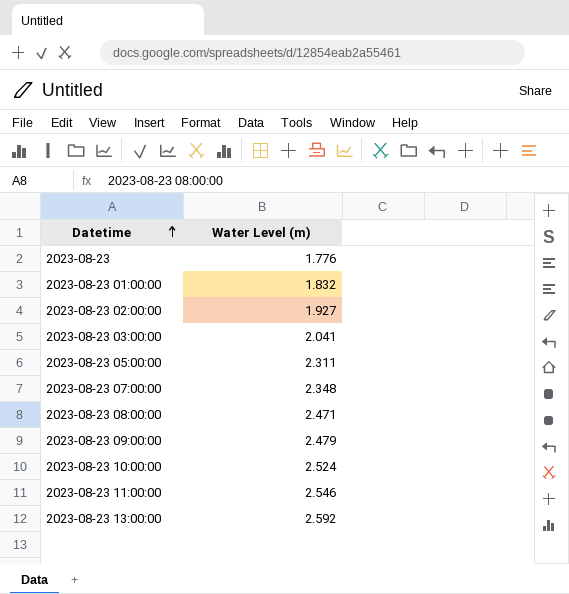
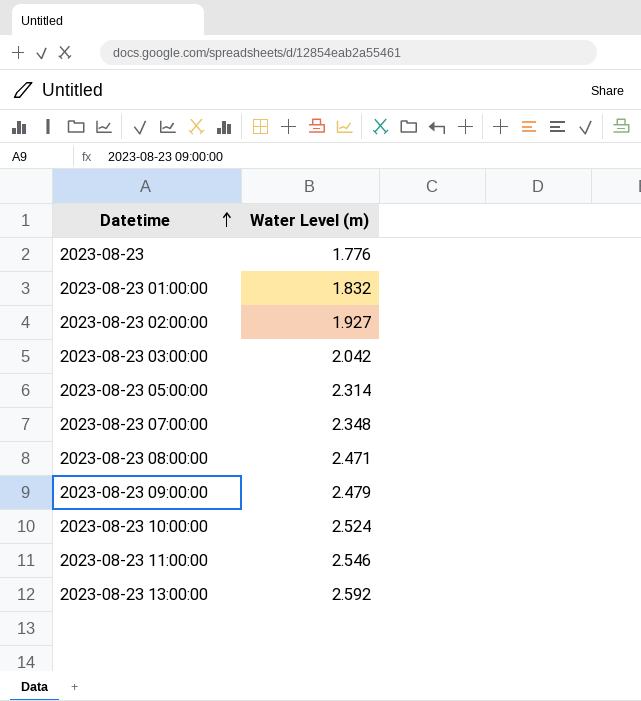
2023-08-23 03:00:00 | Water Level (m): 2.041 -> 2.042
2023-08-23 05:00:00 | Water Level (m): 2.311 -> 2.314

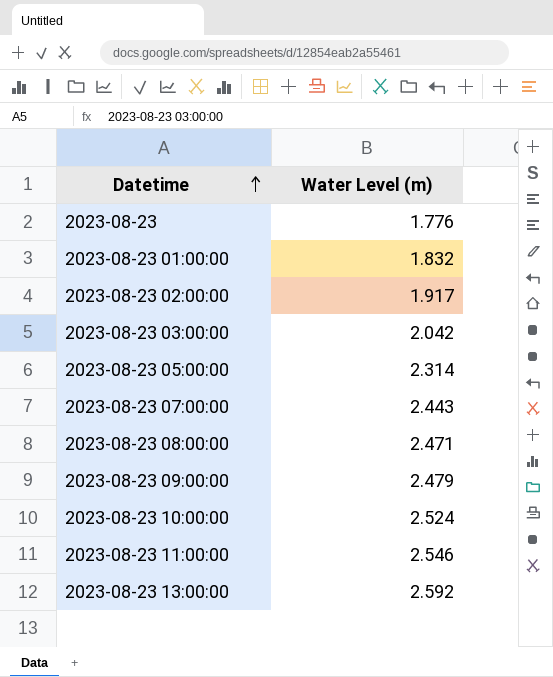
2023-08-23 02:00:00 | Water Level (m): 1.927 -> 1.917
2023-08-23 07:00:00 | Water Level (m): 2.348 -> 2.443

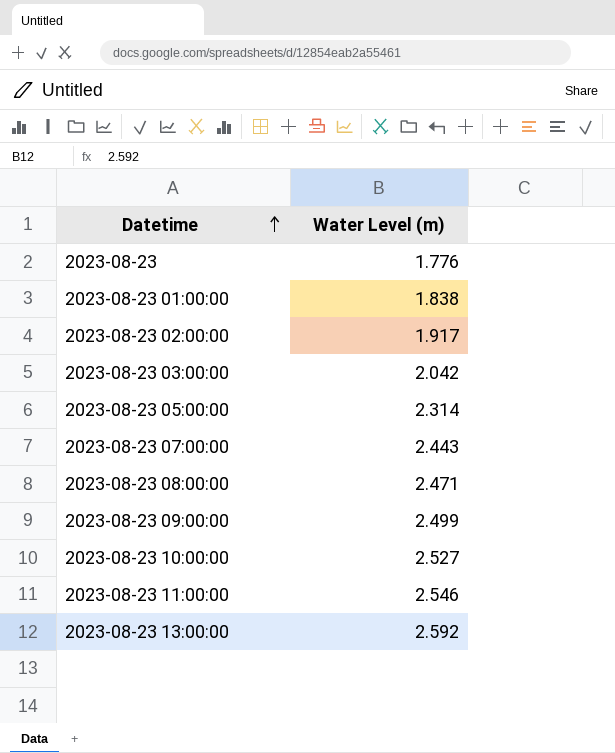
2023-08-23 01:00:00 | Water Level (m): 1.832 -> 1.838
2023-08-23 09:00:00 | Water Level (m): 2.479 -> 2.499
2023-08-23 10:00:00 | Water Level (m): 2.524 -> 2.527

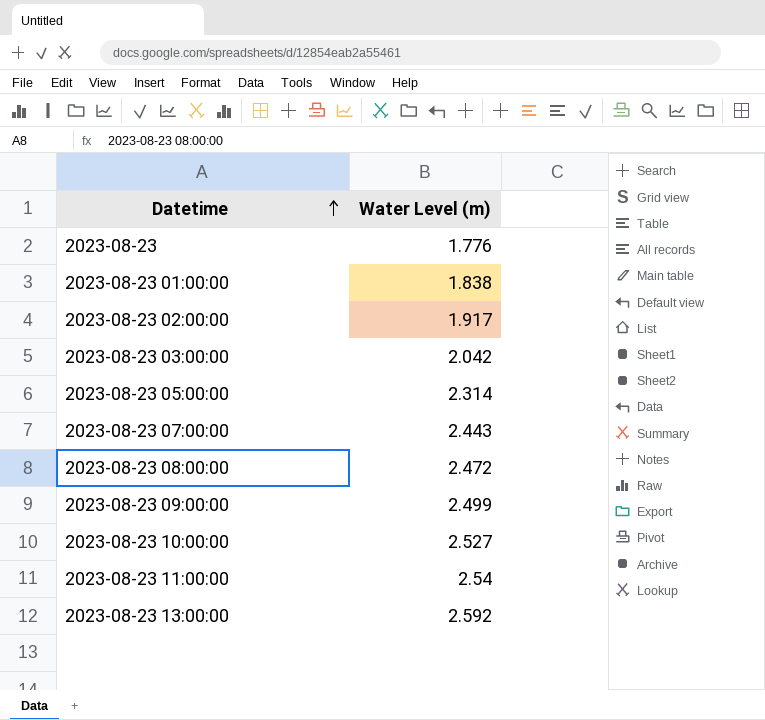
2023-08-23 08:00:00 | Water Level (m): 2.471 -> 2.472
2023-08-23 11:00:00 | Water Level (m): 2.546 -> 2.54

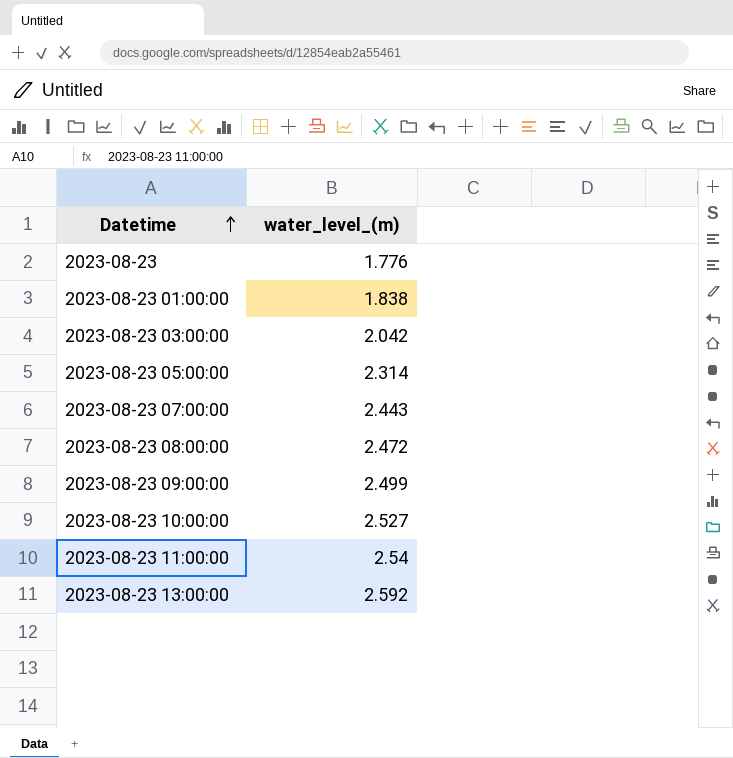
column name: Water Level (m) -> water_level_(m)
row 2023-08-23 02:00:00: 1.917 -> none

